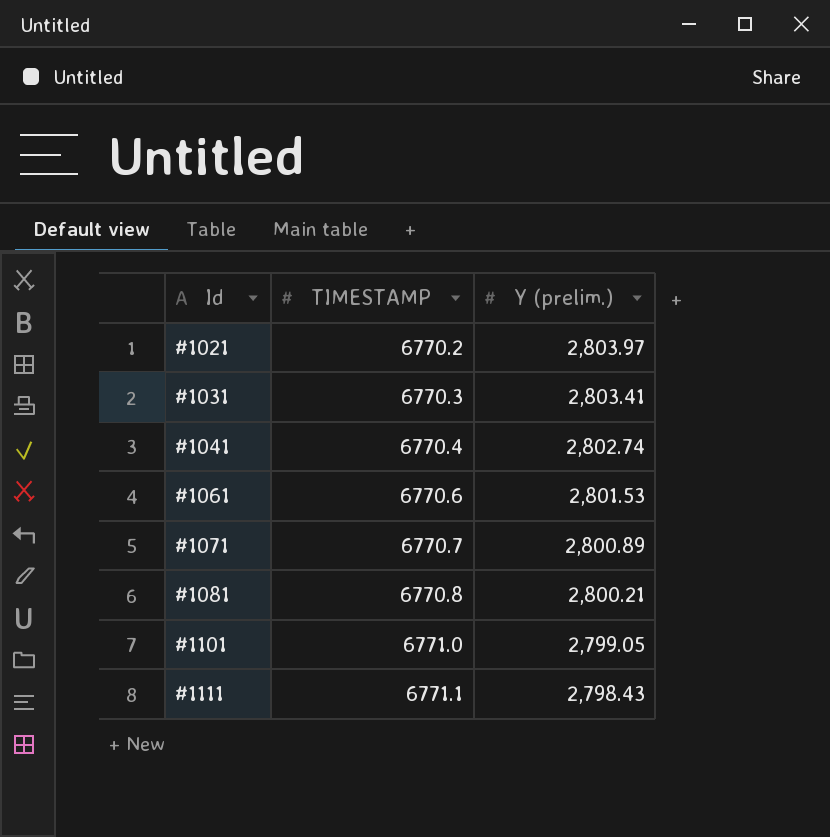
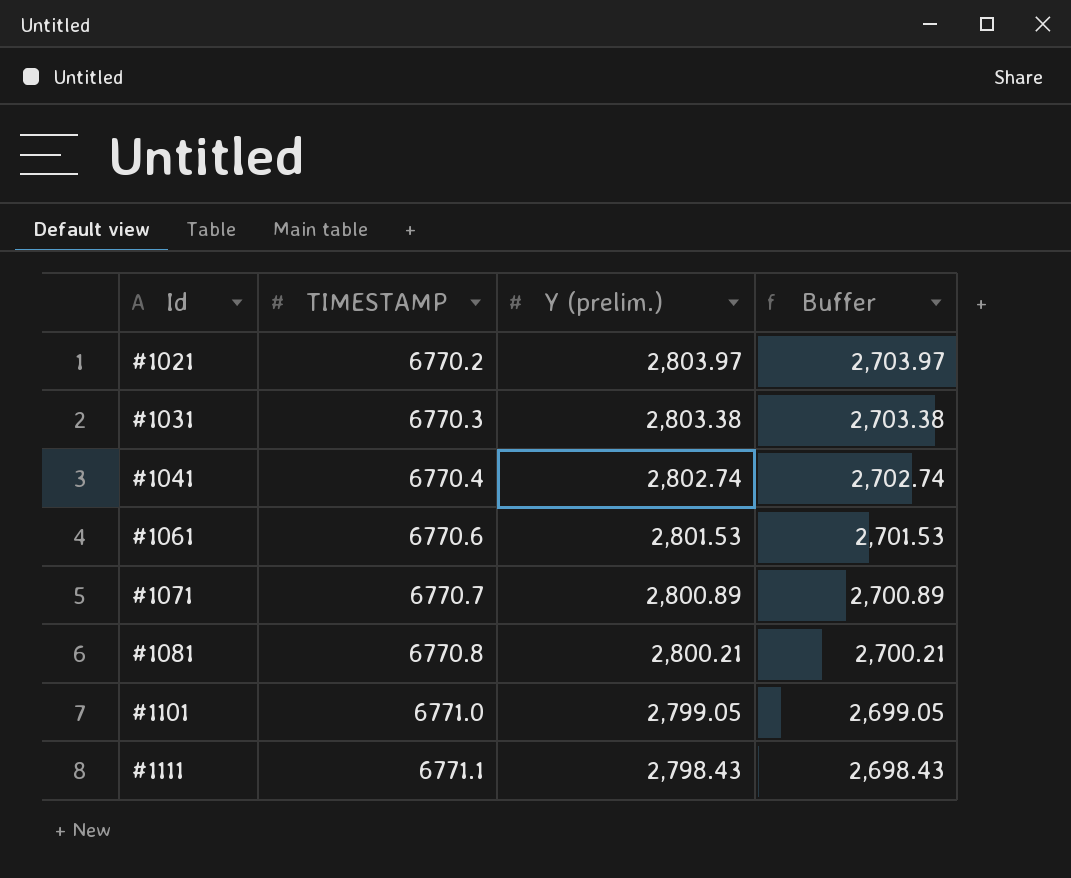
column Buffer | formula: none -> [Y (prelim.)] - 100
#1031 | Y (prelim.): 2,803.41 -> 2,803.38

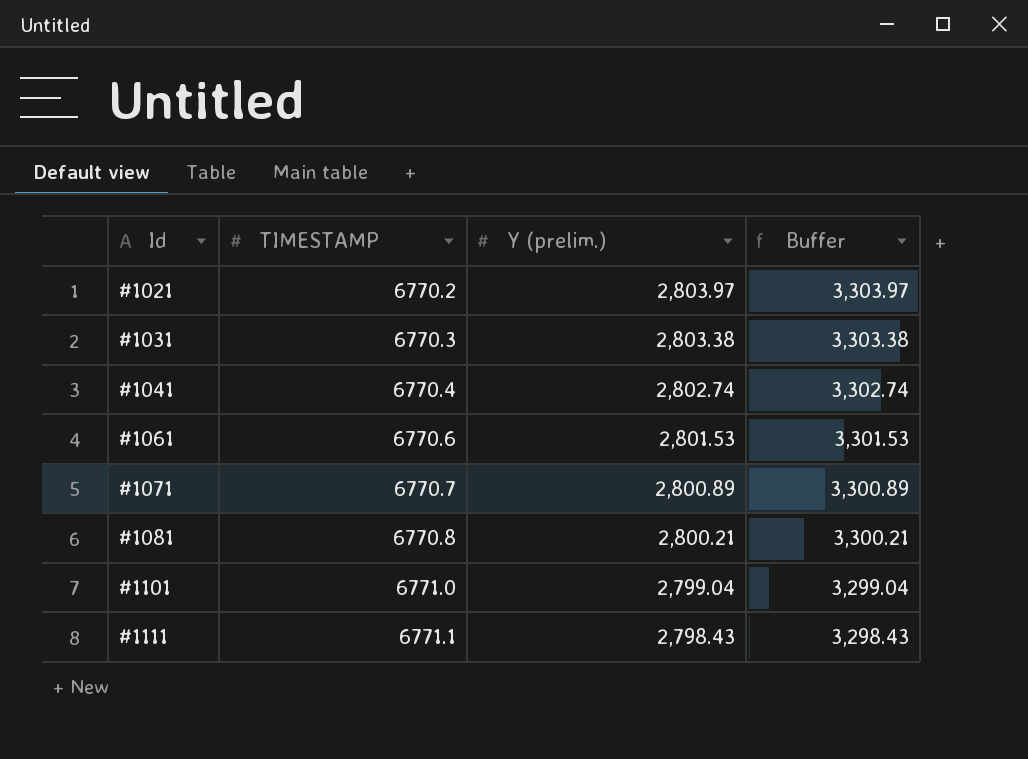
column Buffer | formula: [Y (prelim.)] - 100 -> [Y (prelim.)] + 500
#1101 | Y (prelim.): 2,799.05 -> 2,799.04

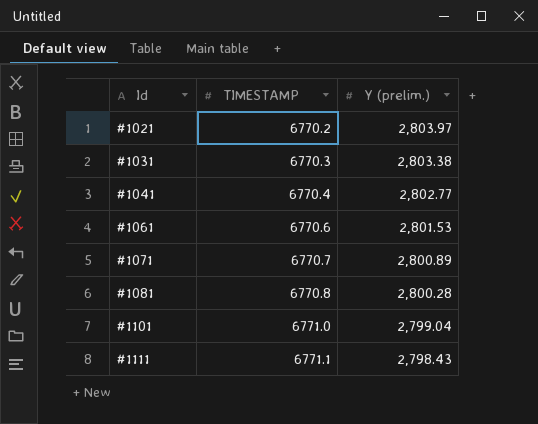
column Buffer | formula: [Y (prelim.)] + 500 -> none
#1041 | Y (prelim.): 2,802.74 -> 2,802.77
#1081 | Y (prelim.): 2,800.21 -> 2,800.28

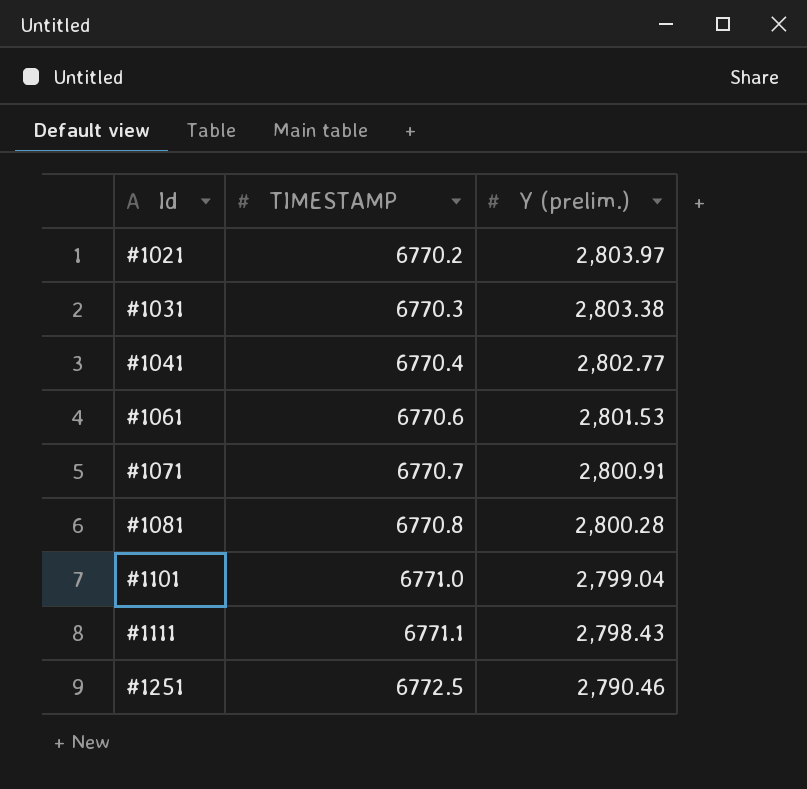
#1071 | Y (prelim.): 2,800.89 -> 2,800.91
row #1251: none -> 6772.5 | 2,790.46

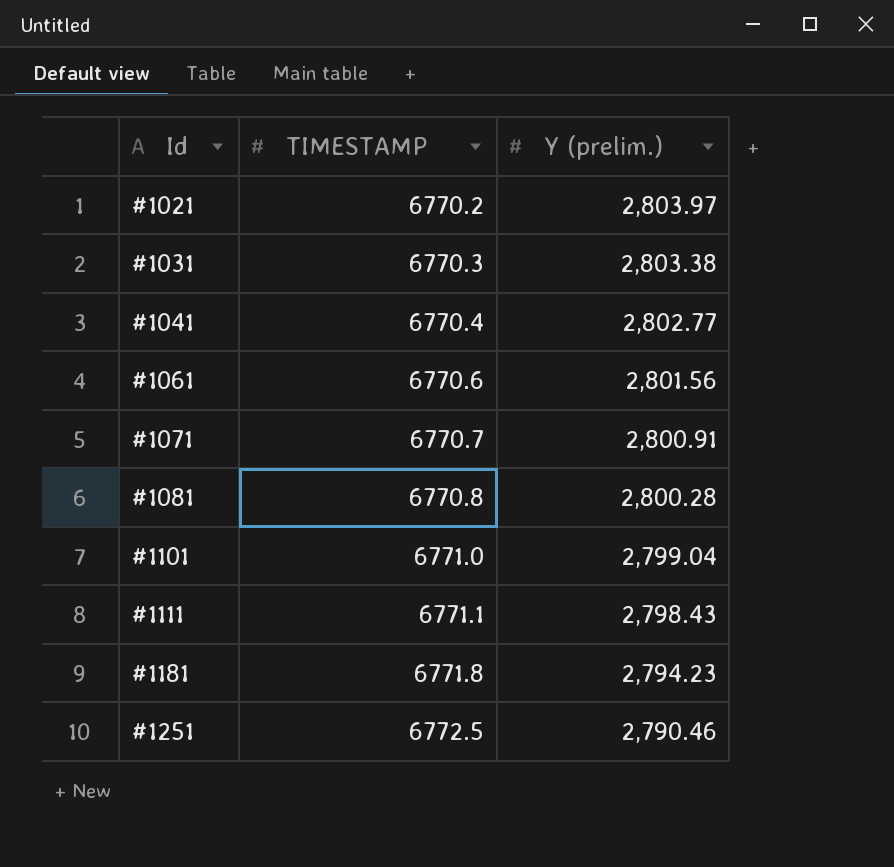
#1061 | Y (prelim.): 2,801.53 -> 2,801.56
row #1181: none -> 6771.8 | 2,794.23

